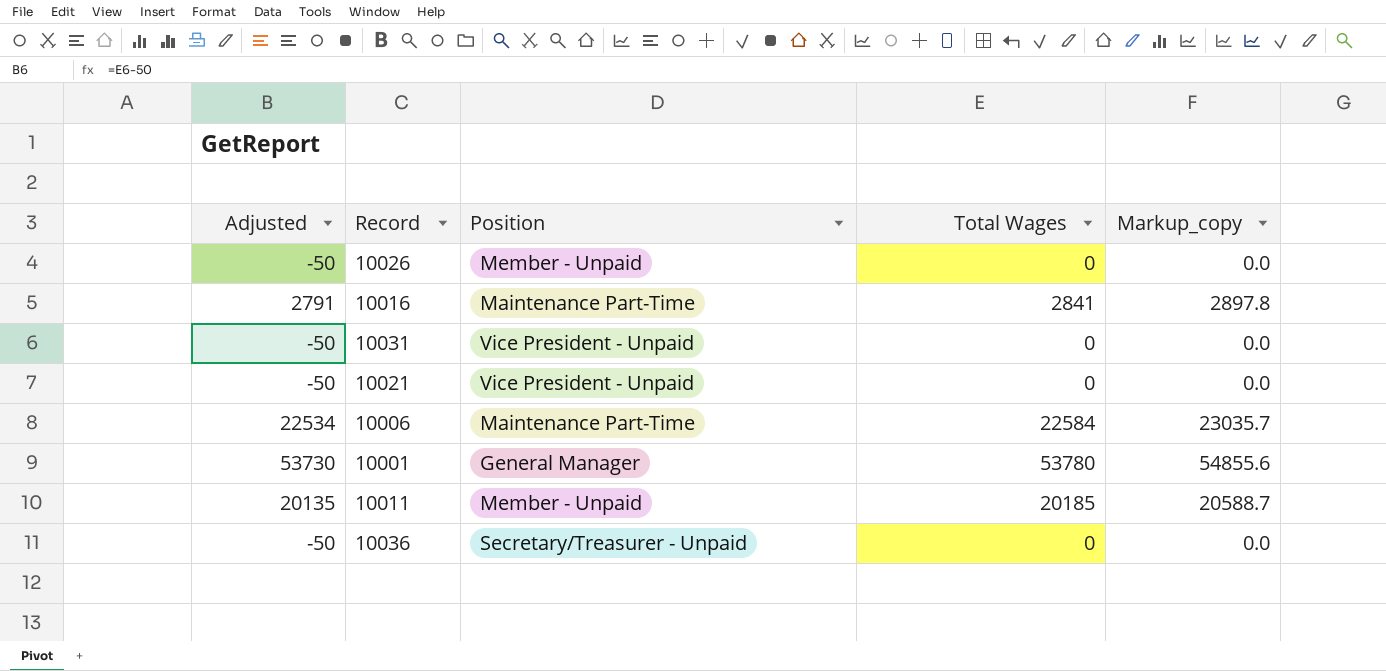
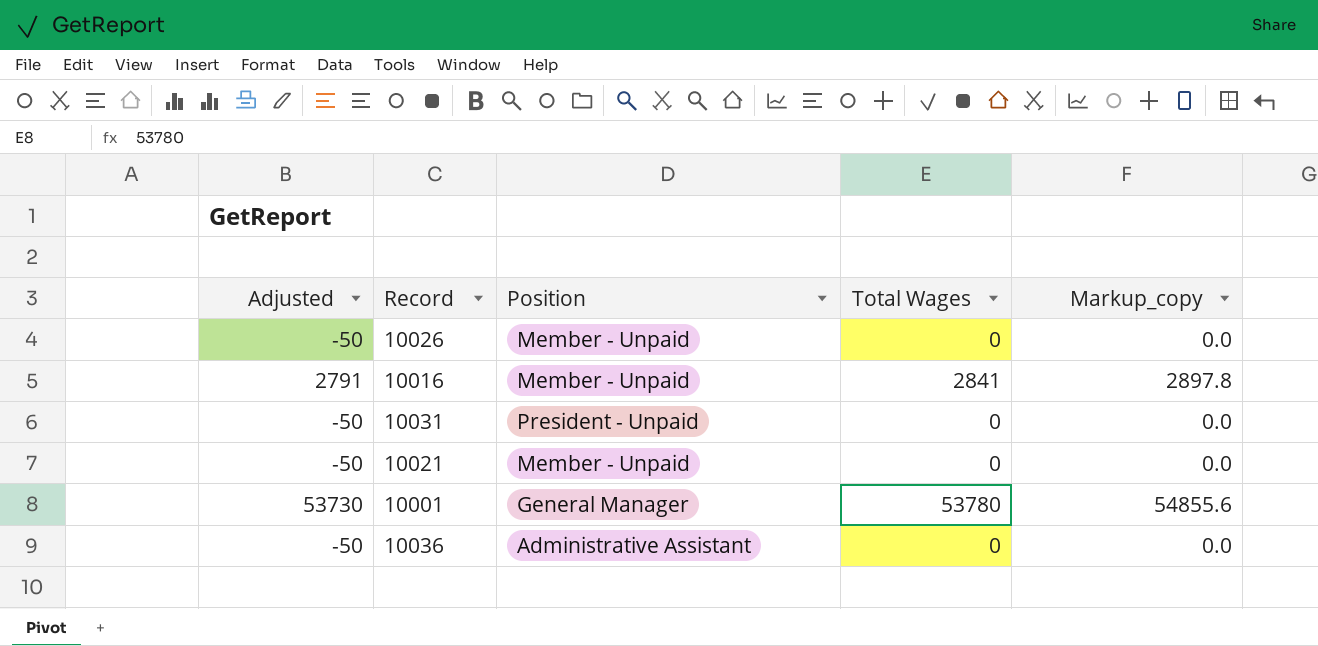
row 10006: 22534 | Maintenance Part-Time | 22584 | 23035.7 -> none
row 10011: 20135 | Member - Unpaid | 20185 | 20588.7 -> none
10016 | Position: Maintenance Part-Time -> Member - Unpaid
10031 | Position: Vice President - Unpaid -> President - Unpaid
10021 | Position: Vice President - Unpaid -> Member - Unpaid
10036 | Position: Secretary/Treasurer - Unpaid -> Administrative Assistant

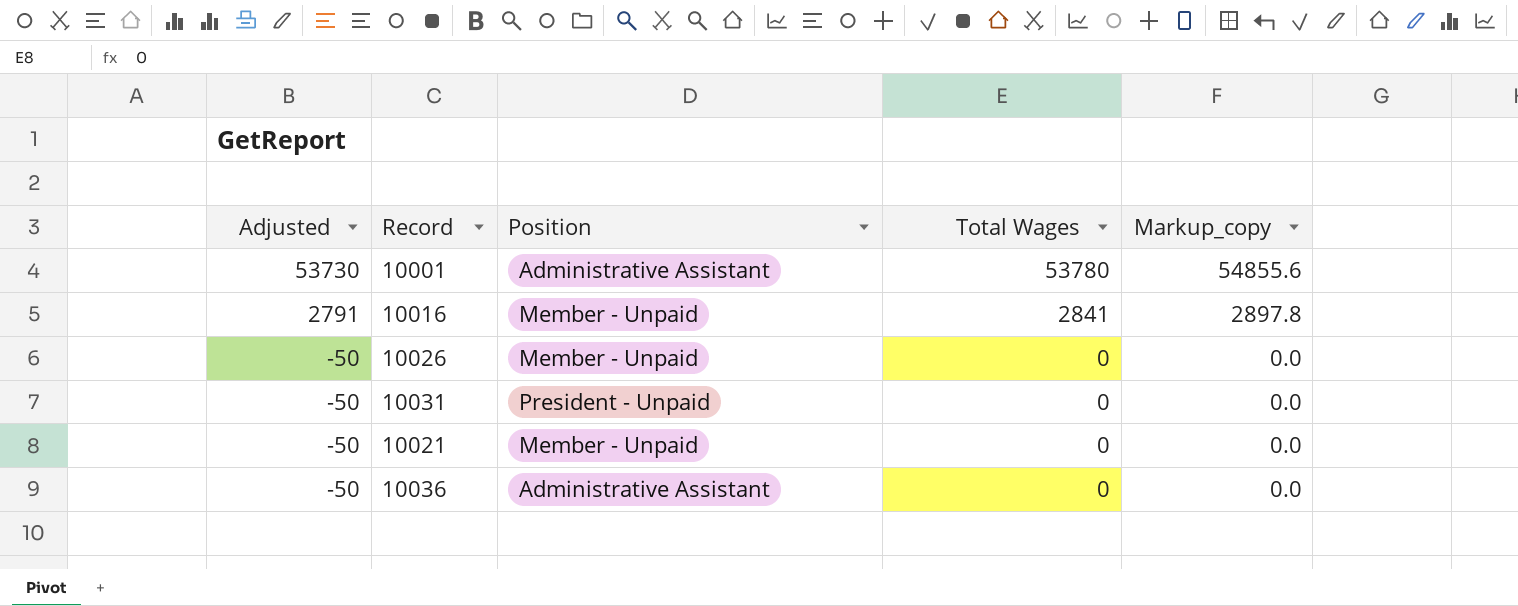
row order: none -> Adjusted descending
10001 | Position: General Manager -> Administrative Assistant

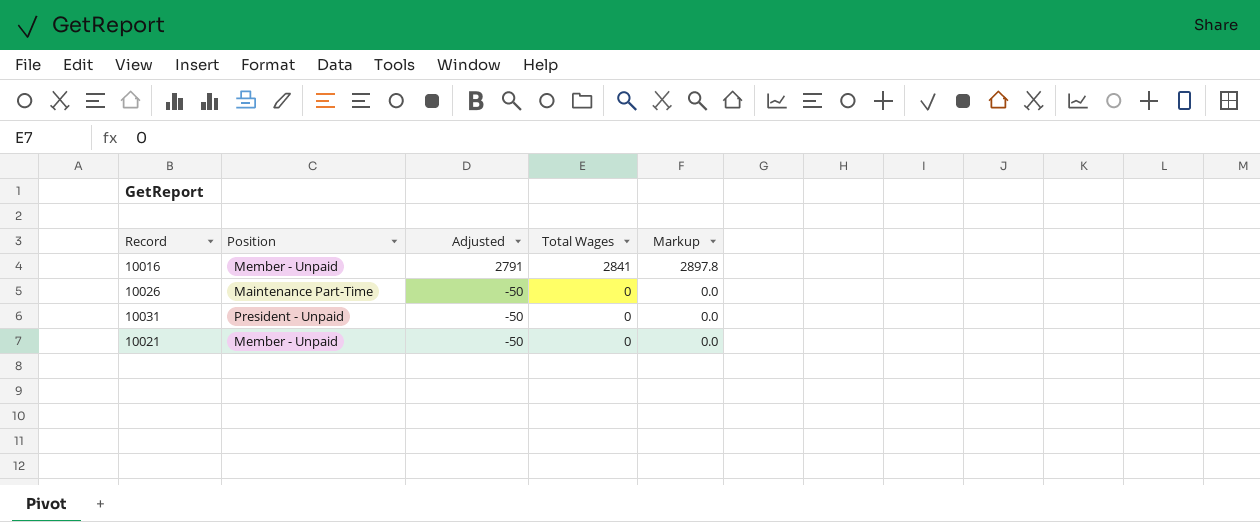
column Adjusted | position: 1 -> 3
column name: Markup_copy -> Markup
row 10001: 53730 | Administrative Assistant | 53780 | 54855.6 -> none
row 10036: -50 | Administrative Assistant | 0 | 0.0 -> none
10026 | Position: Member - Unpaid -> Maintenance Part-Time

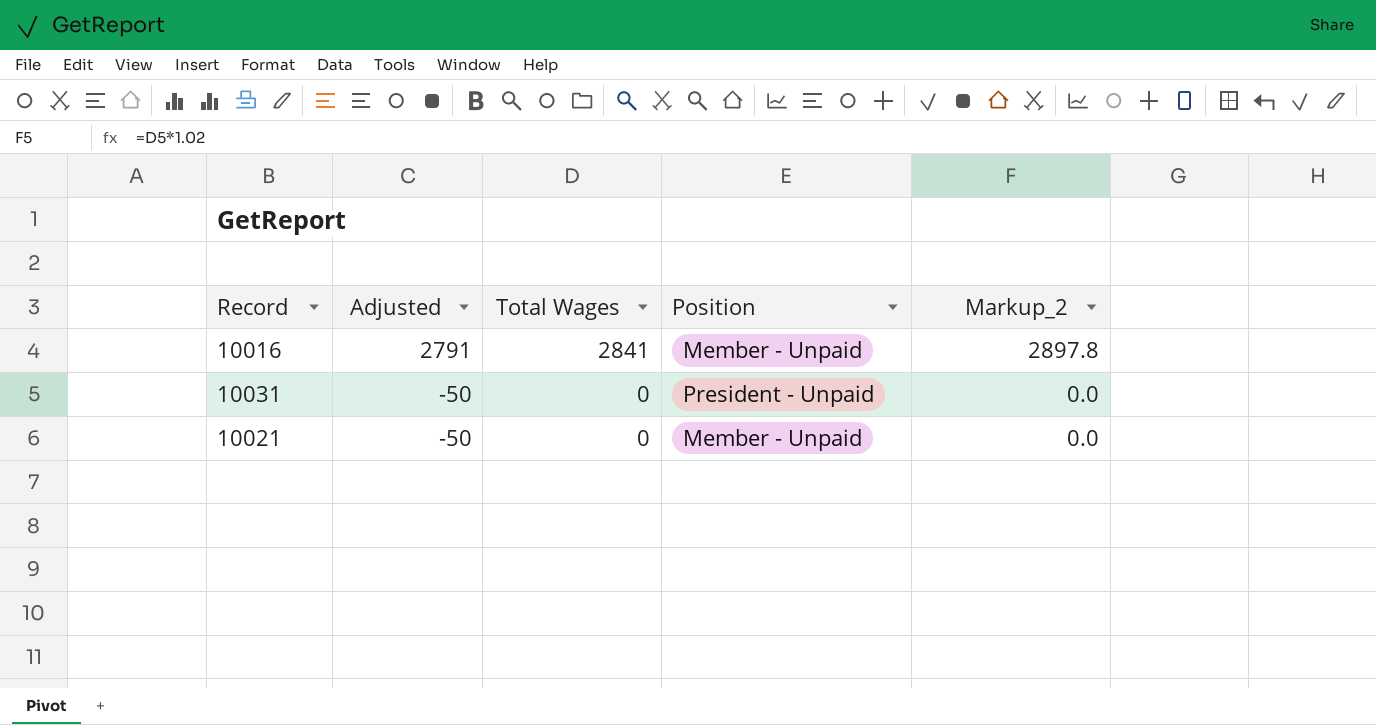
column Position | position: 2 -> 4
column name: Markup -> Markup_2
row 10026: Maintenance Part-Time | -50 | 0 | 0.0 -> none

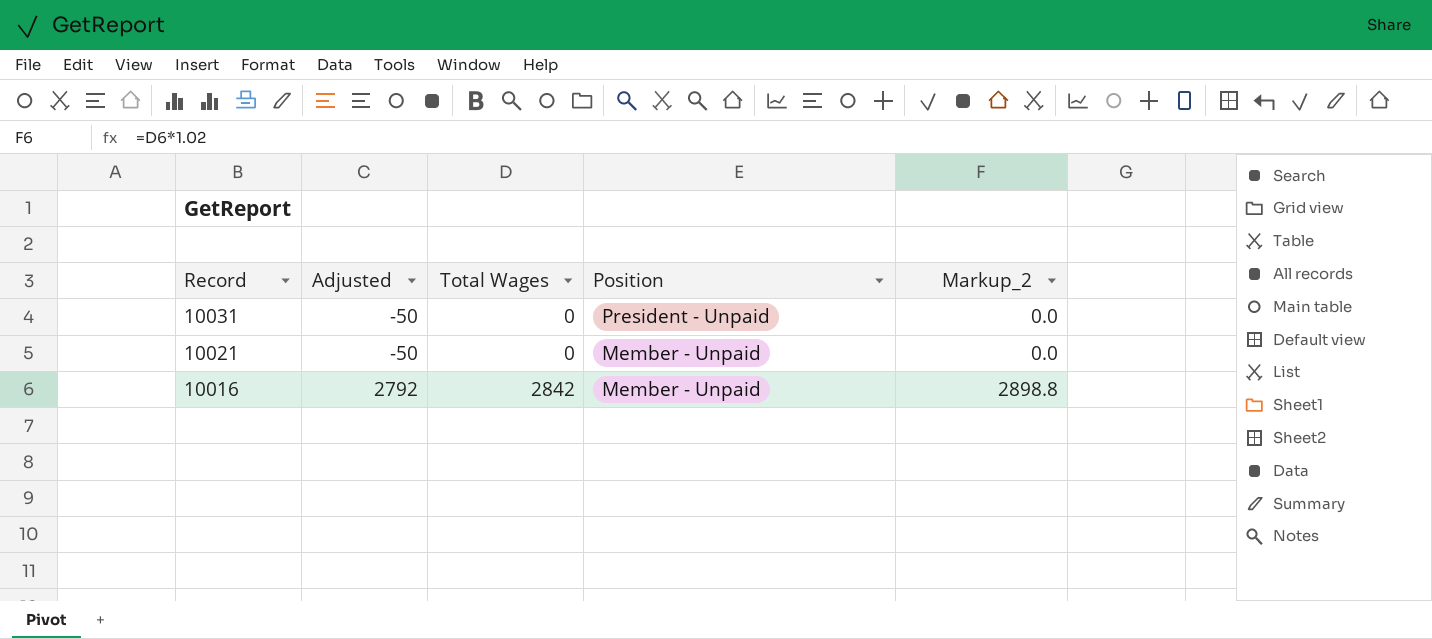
row order: Adjusted descending -> Record descending
10016 | Adjusted: 2791 -> 2792
10016 | Total Wages: 2841 -> 2842
10016 | Markup_2: 2897.8 -> 2898.8

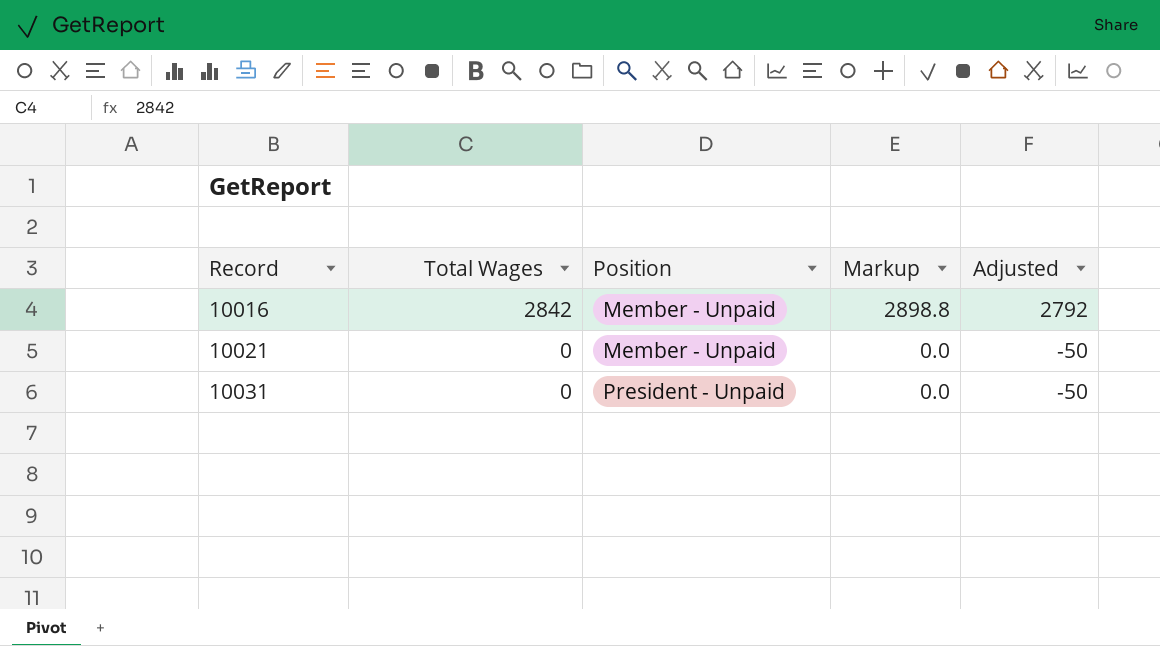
row order: Record descending -> Record ascending
column name: Markup_2 -> Markup
column Adjusted | position: 2 -> 5

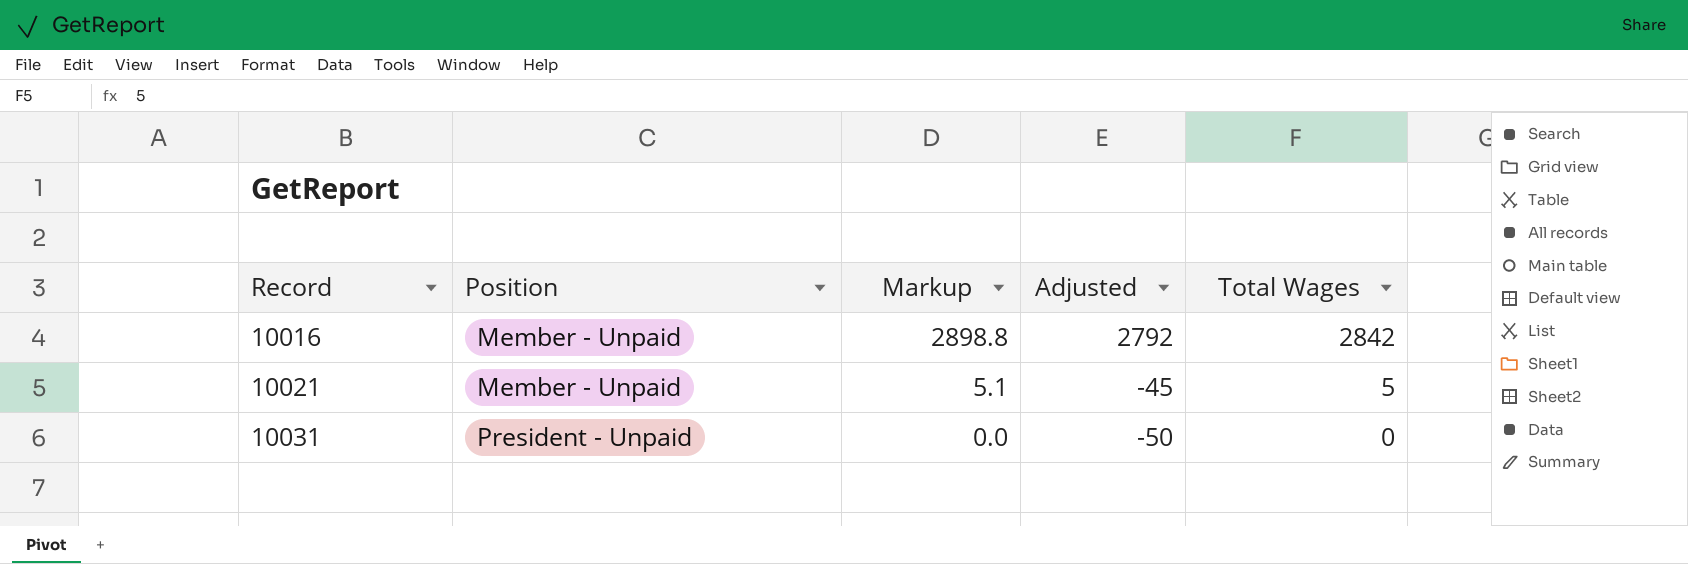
column Total Wages | position: 2 -> 5
10021 | Markup: 0.0 -> 5.1
10021 | Adjusted: -50 -> -45
10021 | Total Wages: 0 -> 5

